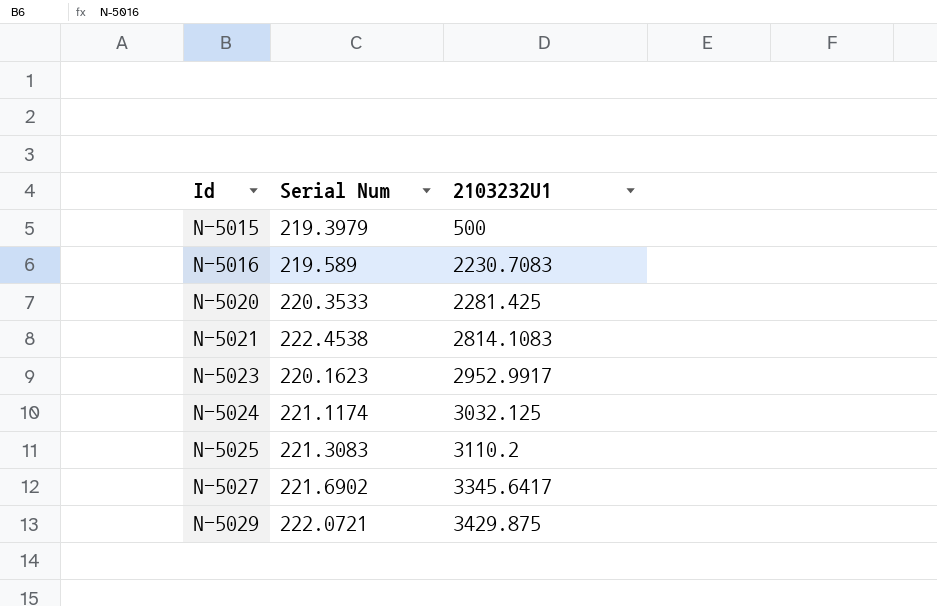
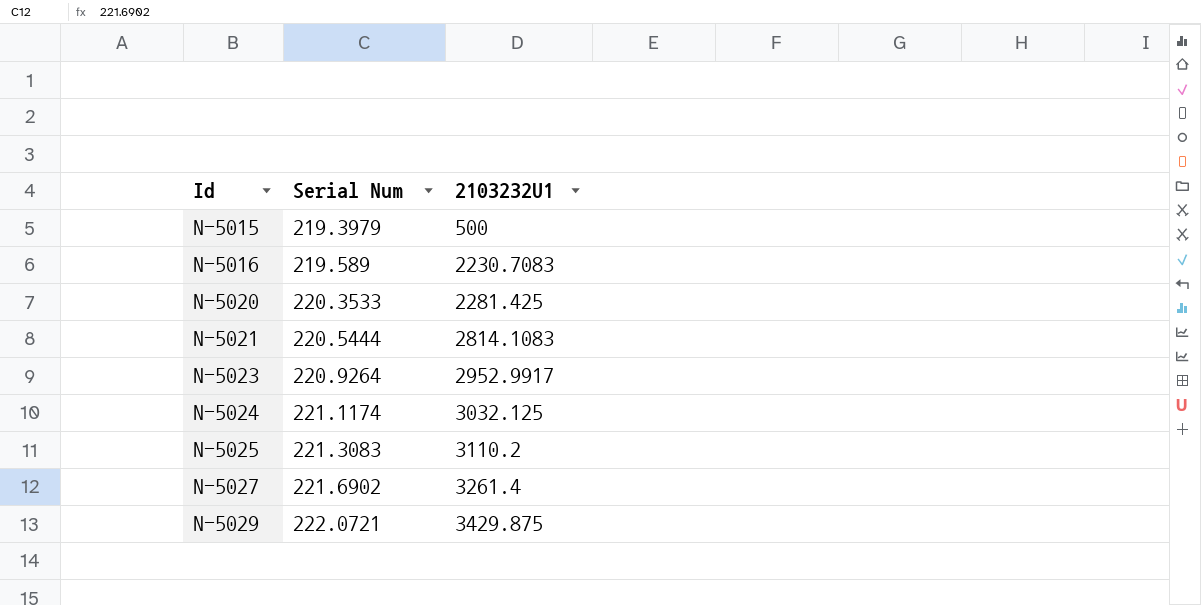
N-5021 | Serial Num: 222.4538 -> 220.5444
N-5023 | Serial Num: 220.1623 -> 220.9264
N-5027 | 2103232U1: 3345.6417 -> 3261.4

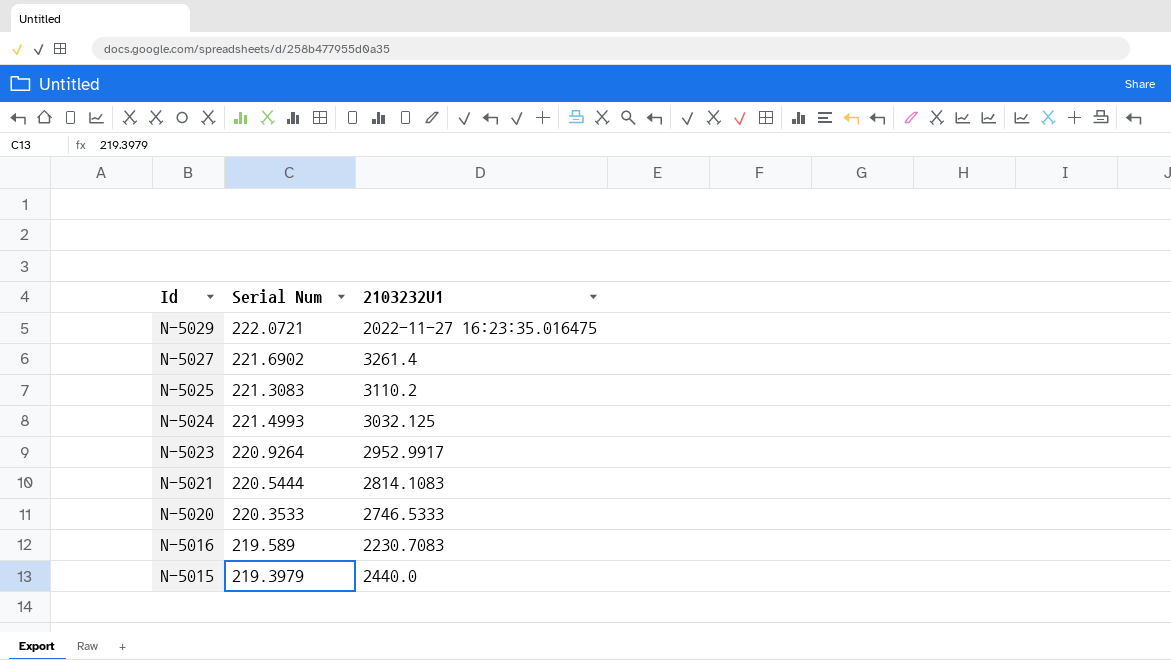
row order: Id ascending -> Id descending
N-5029 | 2103232U1: 3429.875 -> 2022-11-27 16:23:35.016475
N-5024 | Serial Num: 221.1174 -> 221.4993
N-5020 | 2103232U1: 2281.425 -> 2746.5333
N-5015 | 2103232U1: 500 -> 2440.0

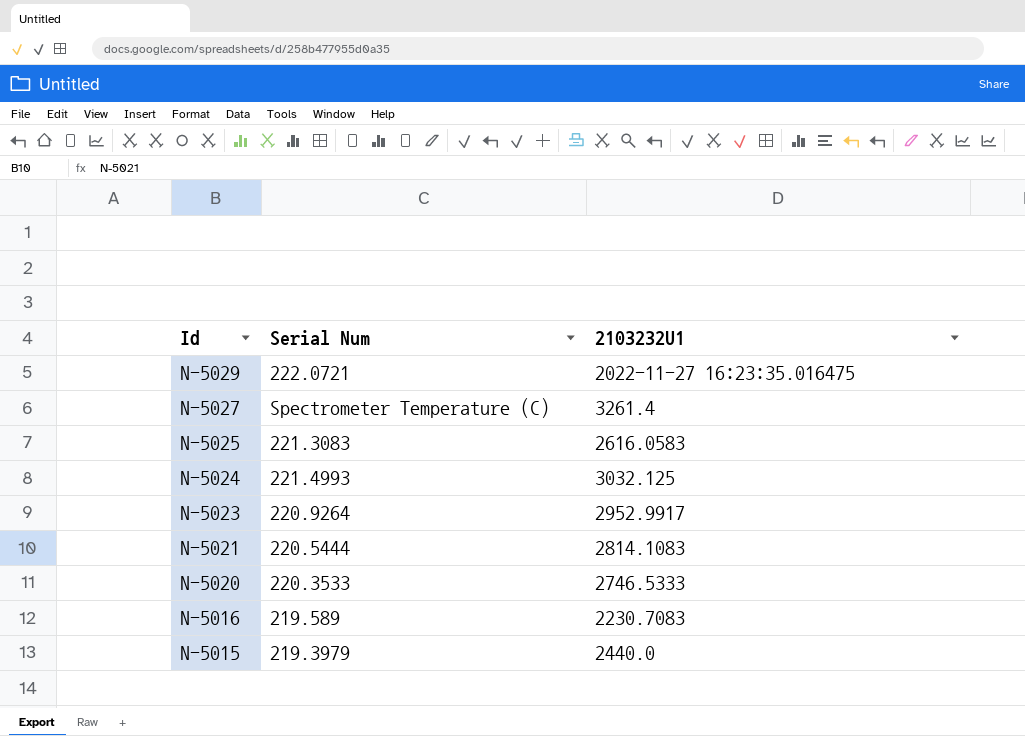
N-5027 | Serial Num: 221.6902 -> Spectrometer Temperature (C)
N-5025 | 2103232U1: 3110.2 -> 2616.0583

